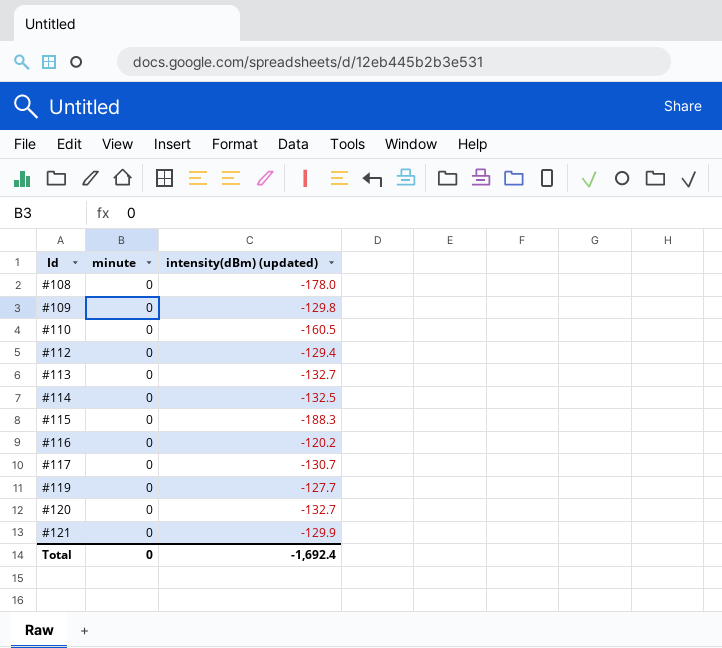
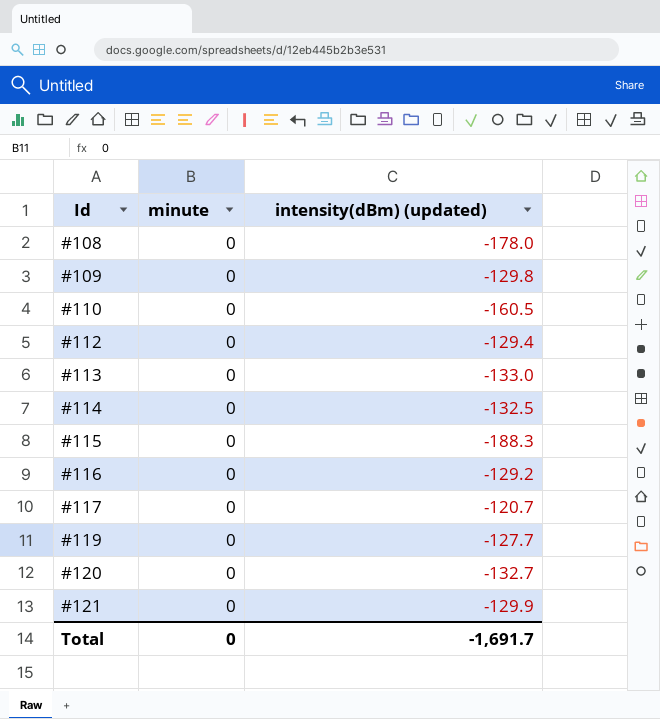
#113 | intensity(dBm) (updated): -132.7 -> -133.0
#116 | intensity(dBm) (updated): -120.2 -> -129.2
#117 | intensity(dBm) (updated): -130.7 -> -120.7
Total | intensity(dBm) (updated): -1,692.4 -> -1,691.7

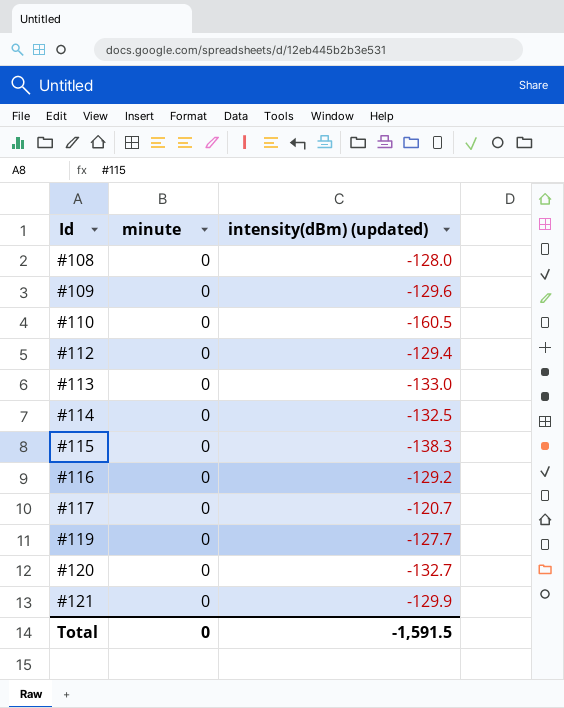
#108 | intensity(dBm) (updated): -178.0 -> -128.0
#109 | intensity(dBm) (updated): -129.8 -> -129.6
#115 | intensity(dBm) (updated): -188.3 -> -138.3
Total | intensity(dBm) (updated): -1,691.7 -> -1,591.5

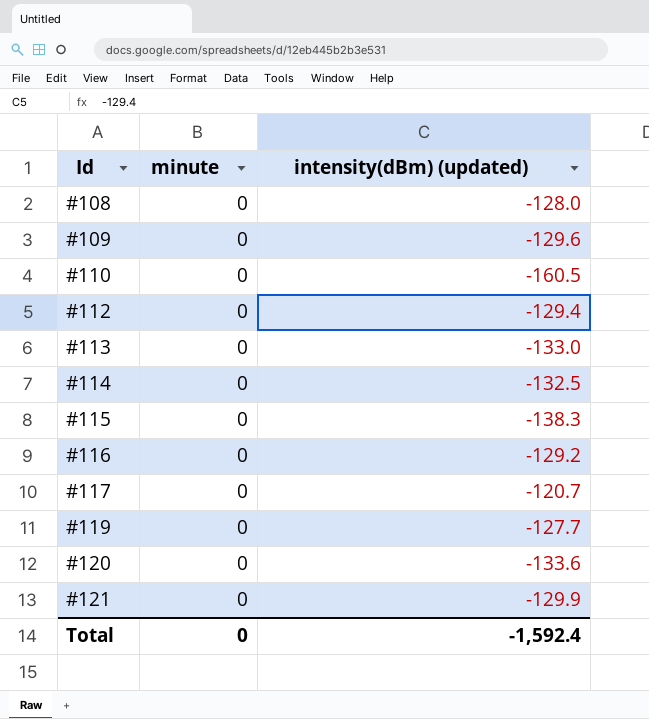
#120 | intensity(dBm) (updated): -132.7 -> -133.6
Total | intensity(dBm) (updated): -1,591.5 -> -1,592.4

